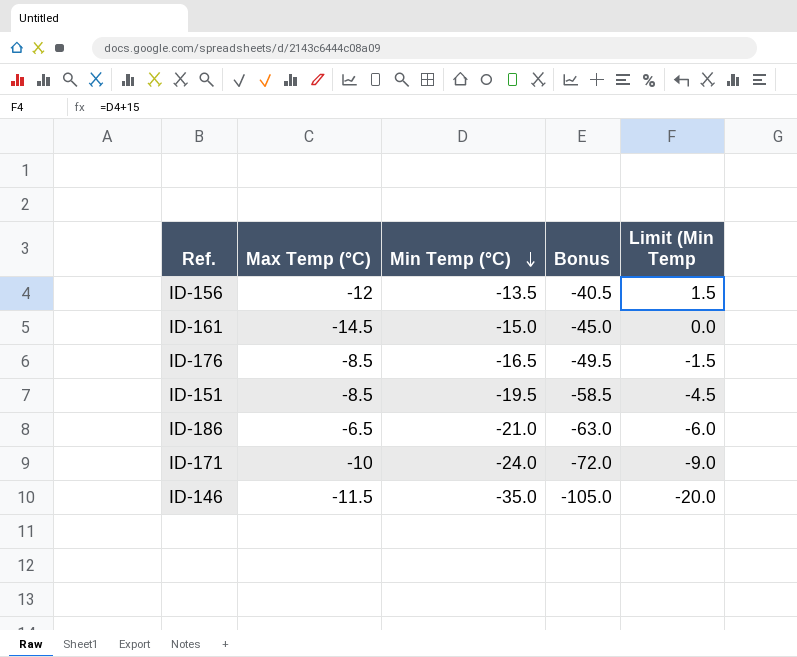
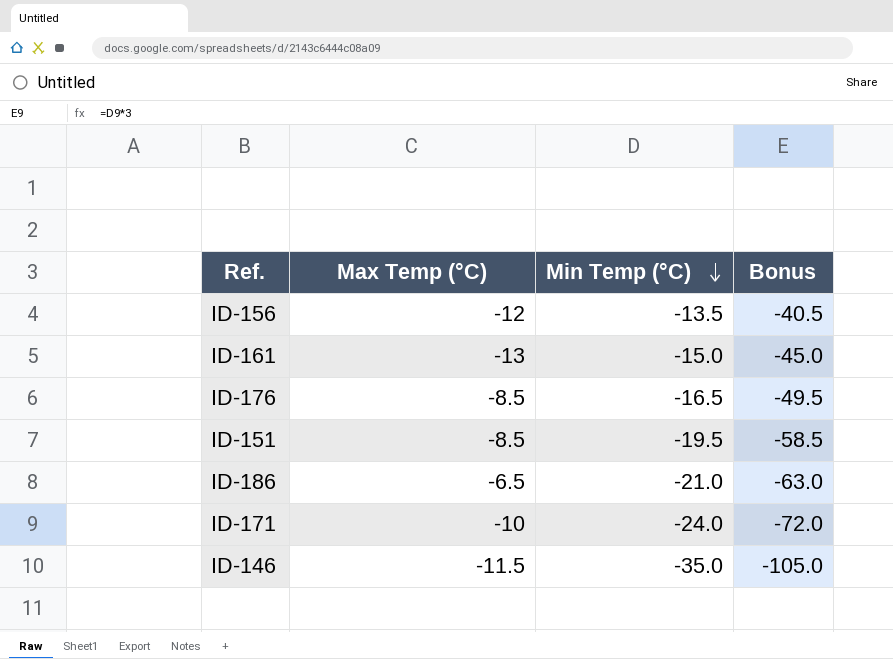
column Limit (Min Temp | formula: [Min Temp (°C)] + 15 -> none
ID-161 | Max Temp (°C): -14.5 -> -13

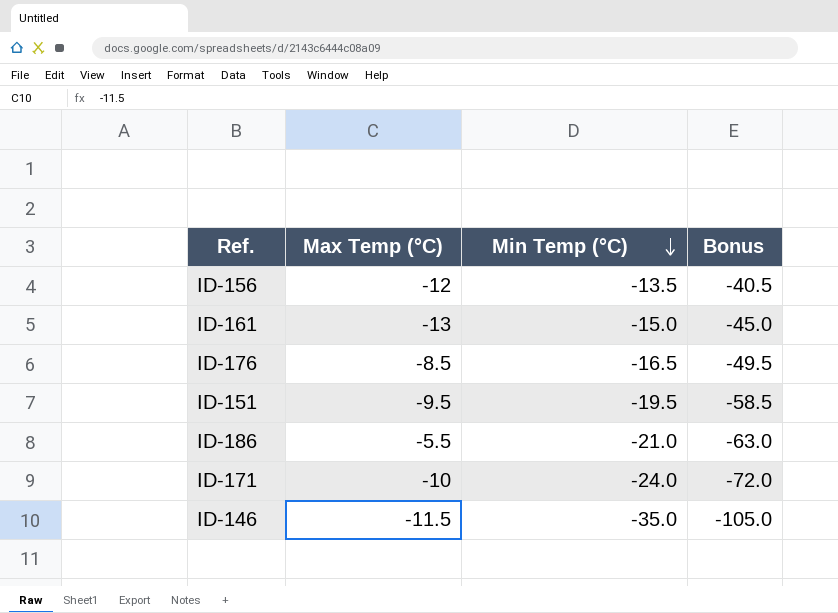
ID-151 | Max Temp (°C): -8.5 -> -9.5
ID-186 | Max Temp (°C): -6.5 -> -5.5

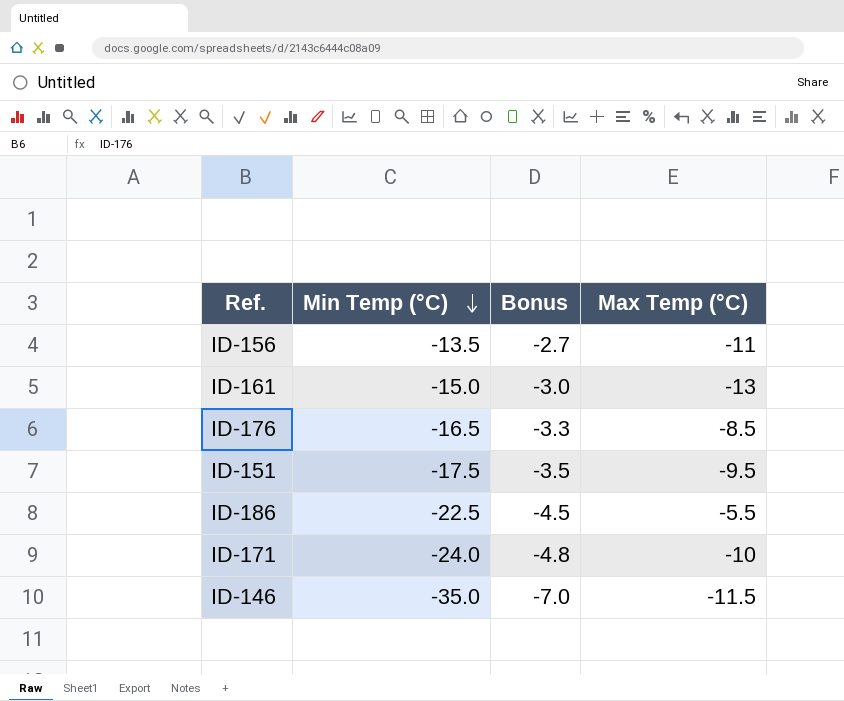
column Bonus | formula: [Min Temp (°C)] * 3 -> [Min Temp (°C)] * 0.2
column Max Temp (°C) | position: 2 -> 4
ID-156 | Max Temp (°C): -12 -> -11
ID-151 | Min Temp (°C): -19.5 -> -17.5
ID-186 | Min Temp (°C): -21.0 -> -22.5

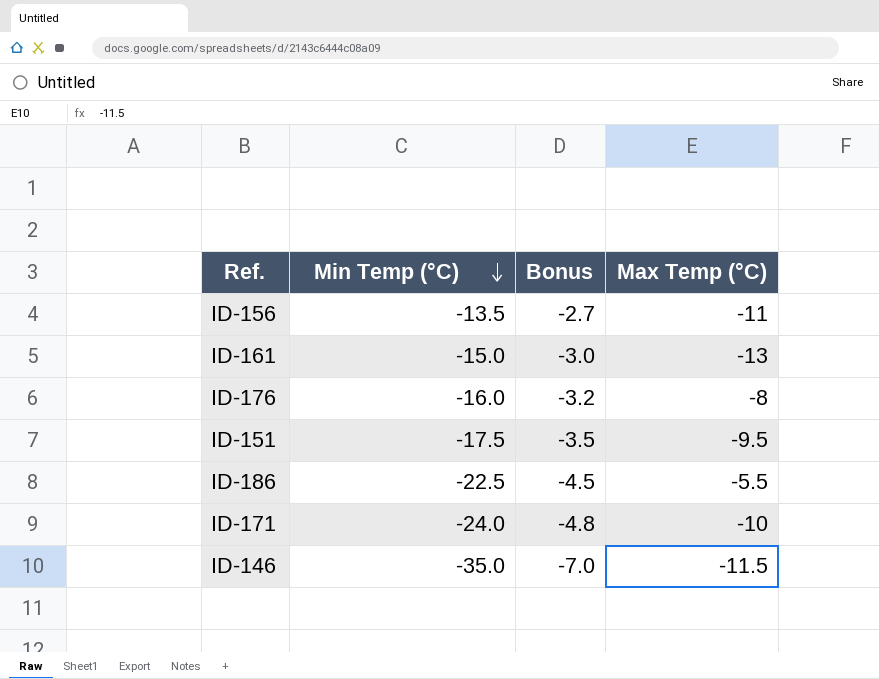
ID-176 | Min Temp (°C): -16.5 -> -16.0
ID-176 | Bonus: -3.3 -> -3.2
ID-176 | Max Temp (°C): -8.5 -> -8

